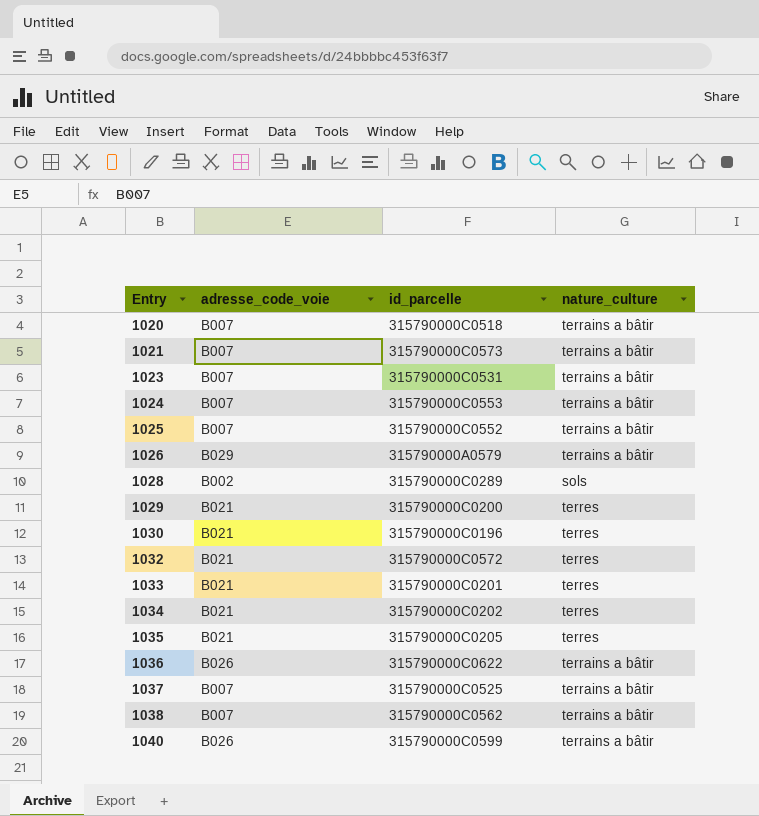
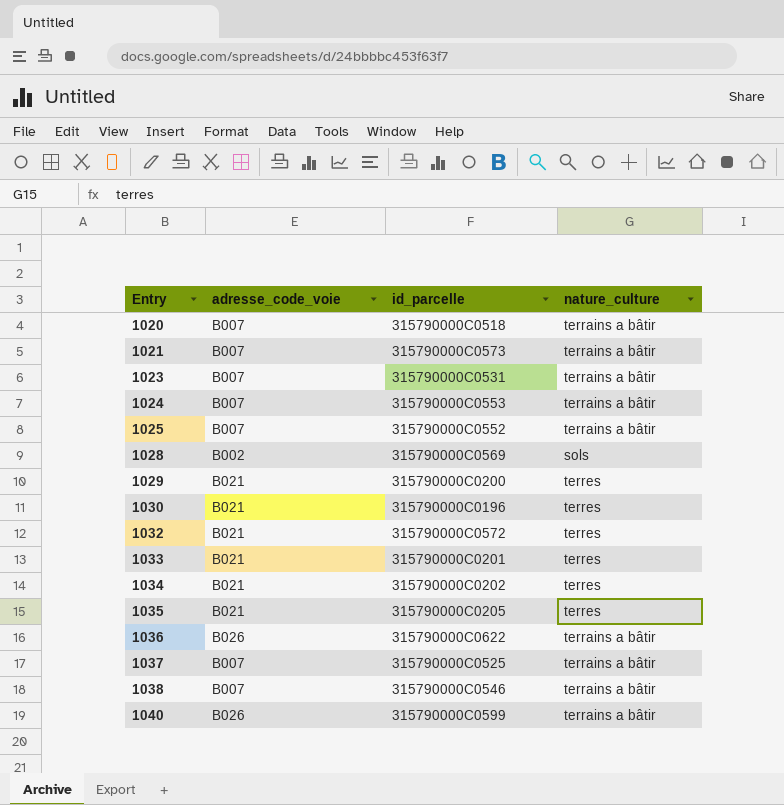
row 1026: B029 | 315790000A0579 | terrains a bâtir -> none
1028 | id_parcelle: 315790000C0289 -> 315790000C0569
1038 | id_parcelle: 315790000C0562 -> 315790000C0546

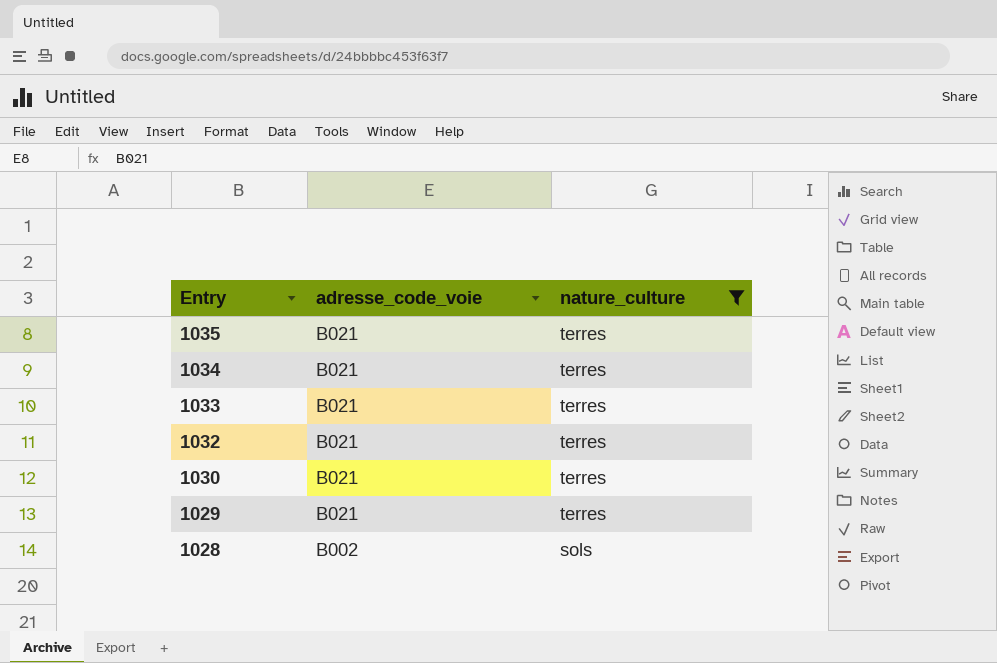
filter: none -> nature_culture != terrains a bâtir
row order: Entry ascending -> Entry descending
column id_parcelle | position: 3 -> none

